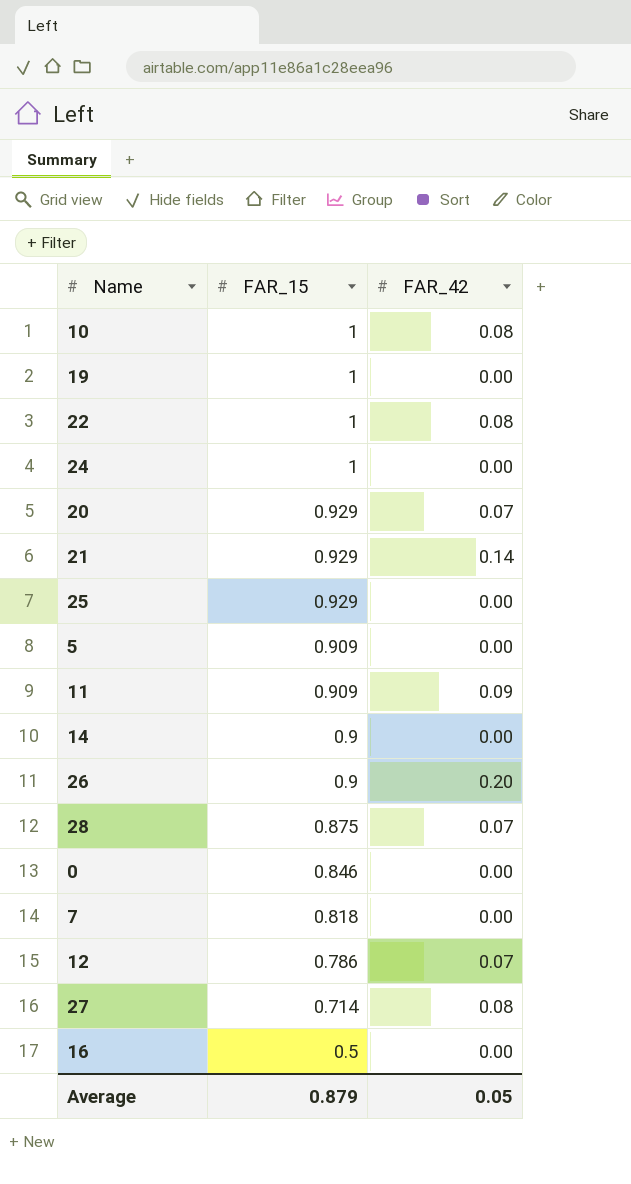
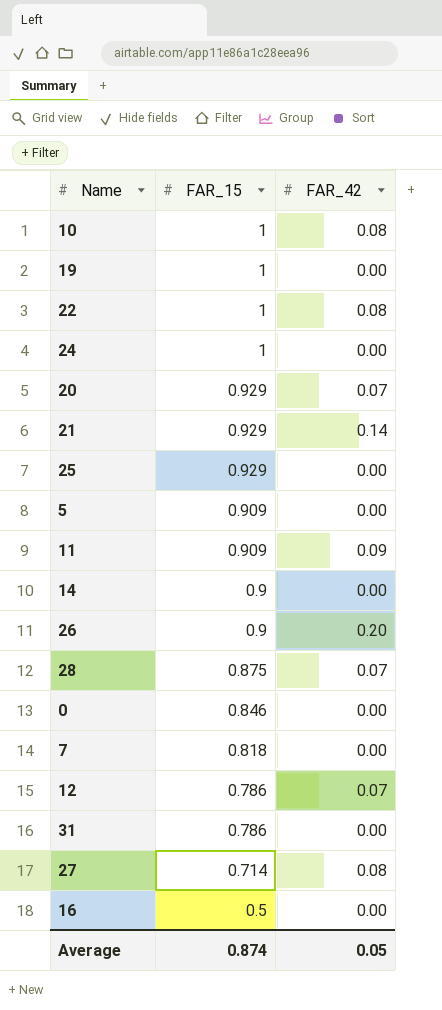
row 31: none -> 0.786 | 0.00
Average | FAR_15: 0.879 -> 0.874

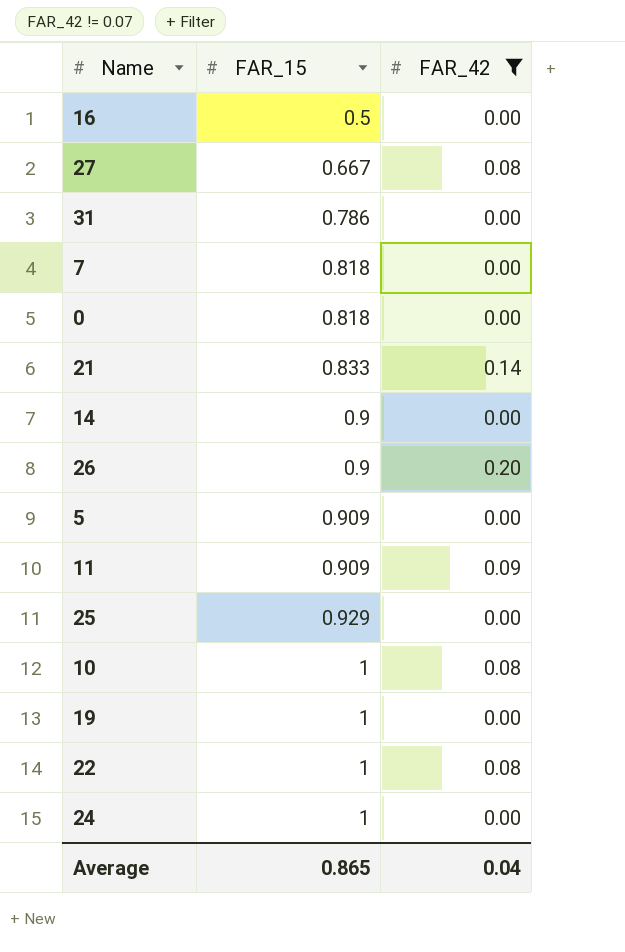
filter: none -> FAR_42 != 0.07
row order: FAR_15 descending -> FAR_15 ascending
27 | FAR_15: 0.714 -> 0.667
0 | FAR_15: 0.846 -> 0.818
21 | FAR_15: 0.929 -> 0.833
Average | FAR_15: 0.874 -> 0.865
Average | FAR_42: 0.05 -> 0.04

